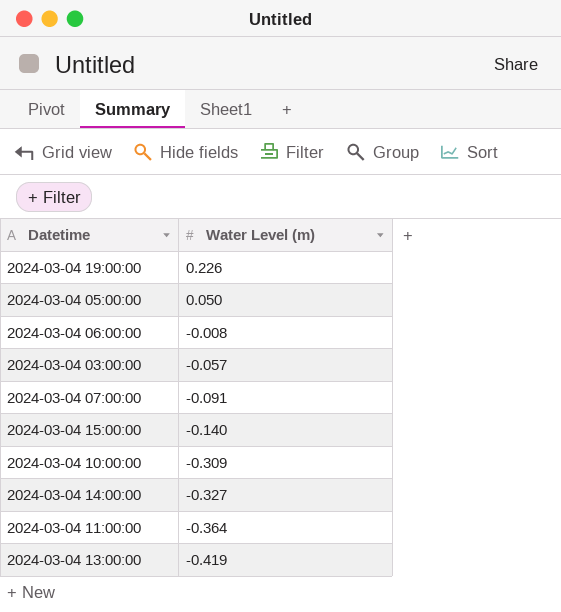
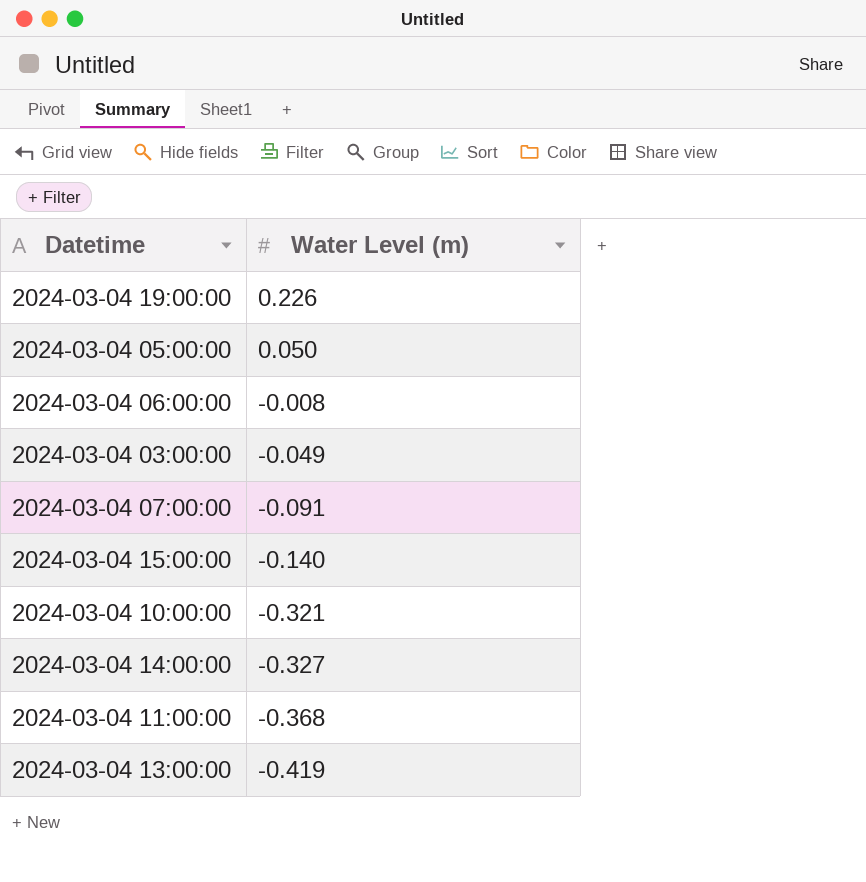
2024-03-04 03:00:00 | Water Level (m): -0.057 -> -0.049
2024-03-04 10:00:00 | Water Level (m): -0.309 -> -0.321
2024-03-04 11:00:00 | Water Level (m): -0.364 -> -0.368

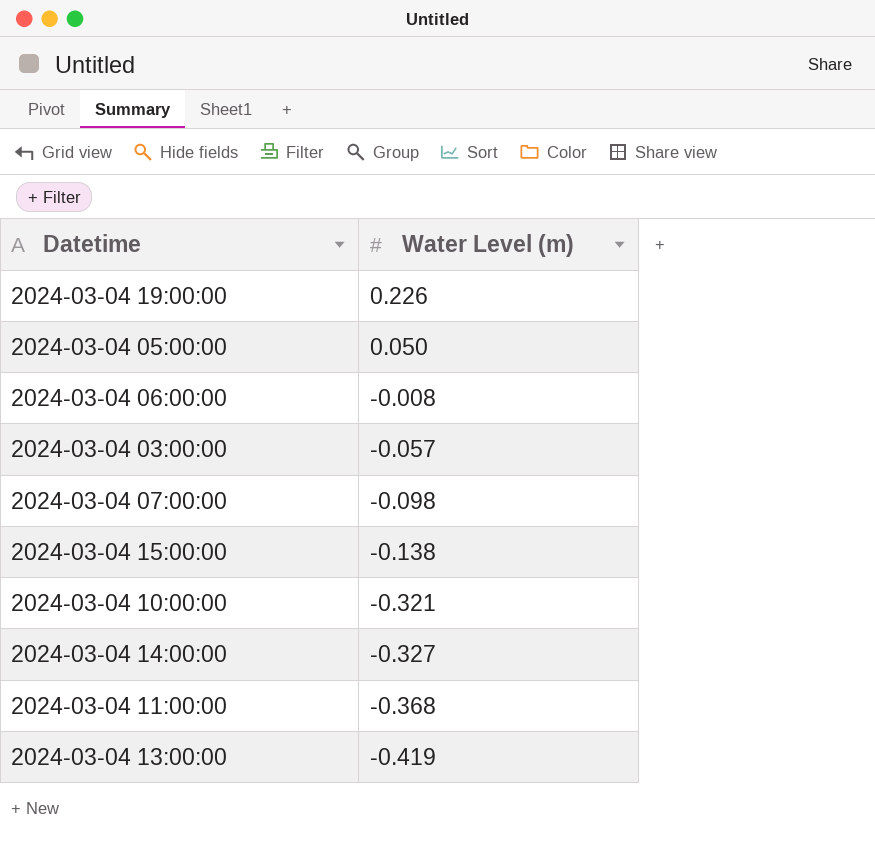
2024-03-04 03:00:00 | Water Level (m): -0.049 -> -0.057
2024-03-04 07:00:00 | Water Level (m): -0.091 -> -0.098
2024-03-04 15:00:00 | Water Level (m): -0.140 -> -0.138

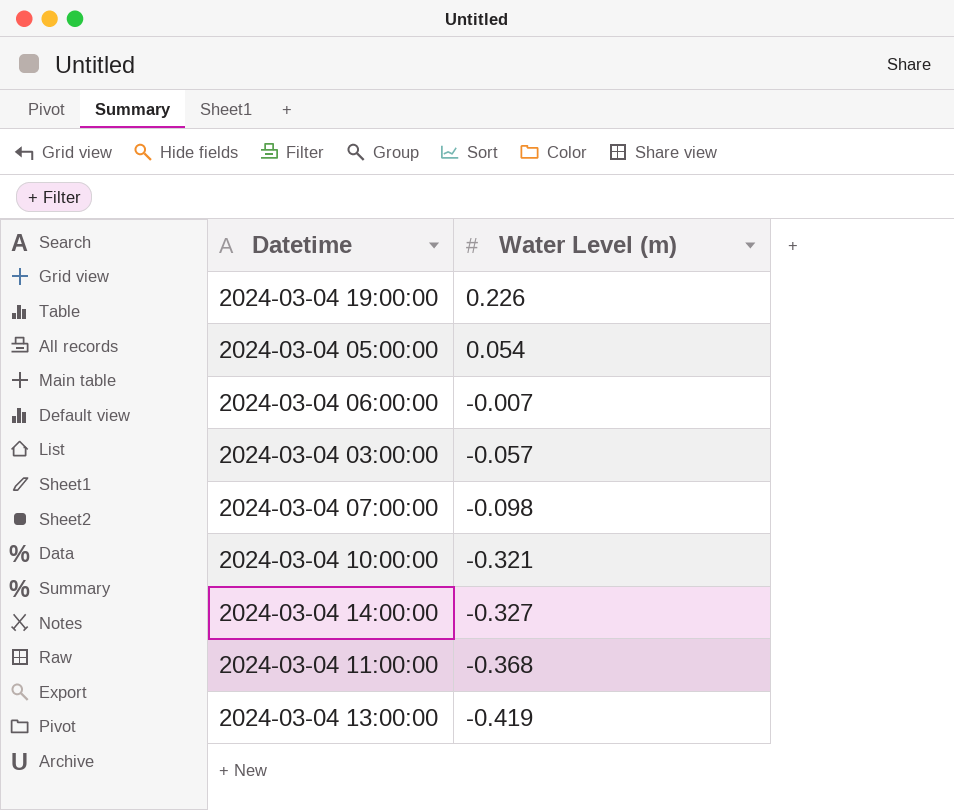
row 2024-03-04 15:00:00: -0.138 -> none
2024-03-04 05:00:00 | Water Level (m): 0.050 -> 0.054
2024-03-04 06:00:00 | Water Level (m): -0.008 -> -0.007

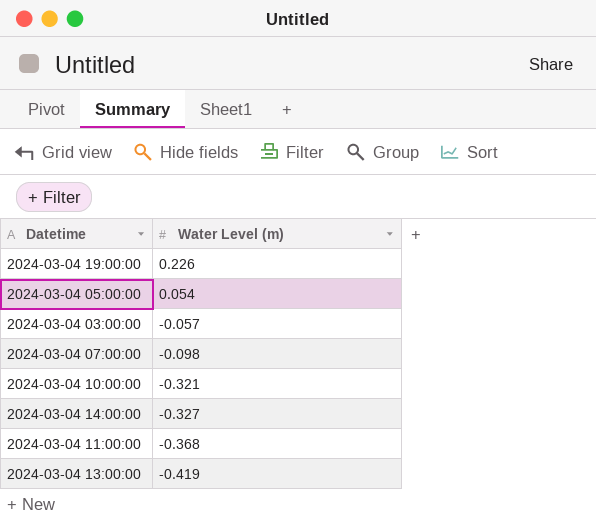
row 2024-03-04 06:00:00: -0.007 -> none

